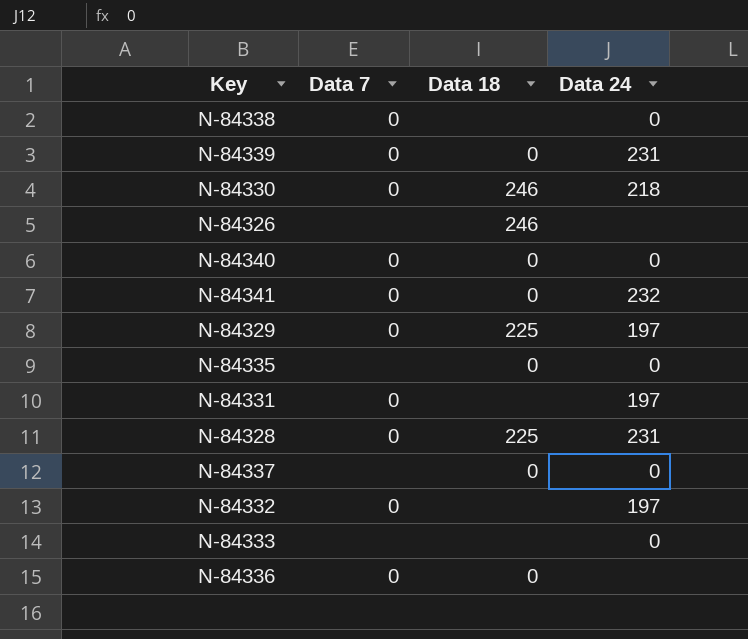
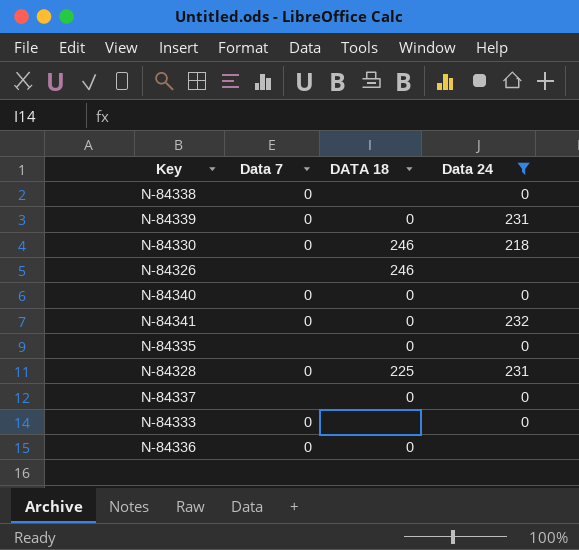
filter: none -> Data 24 != 197
column name: Data 18 -> DATA 18
N-84333 | Data 7: none -> 0

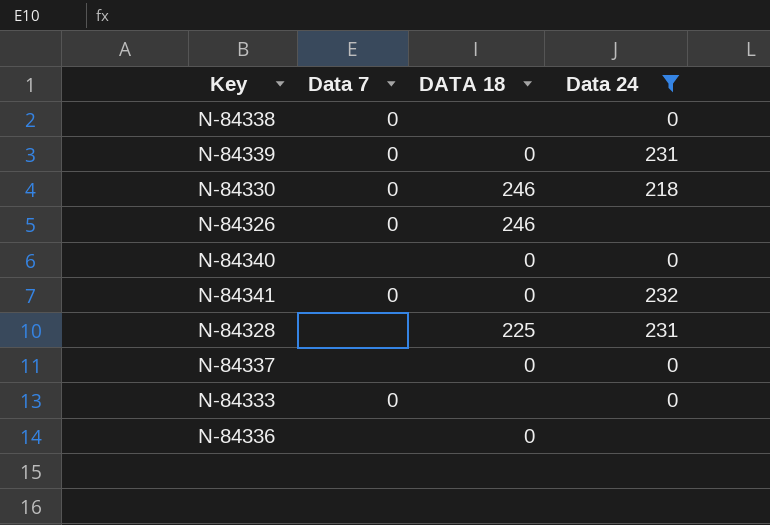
row N-84335: none | 0 | 0 -> none
N-84326 | Data 7: none -> 0
N-84340 | Data 7: 0 -> none
N-84328 | Data 7: 0 -> none
N-84336 | Data 7: 0 -> none

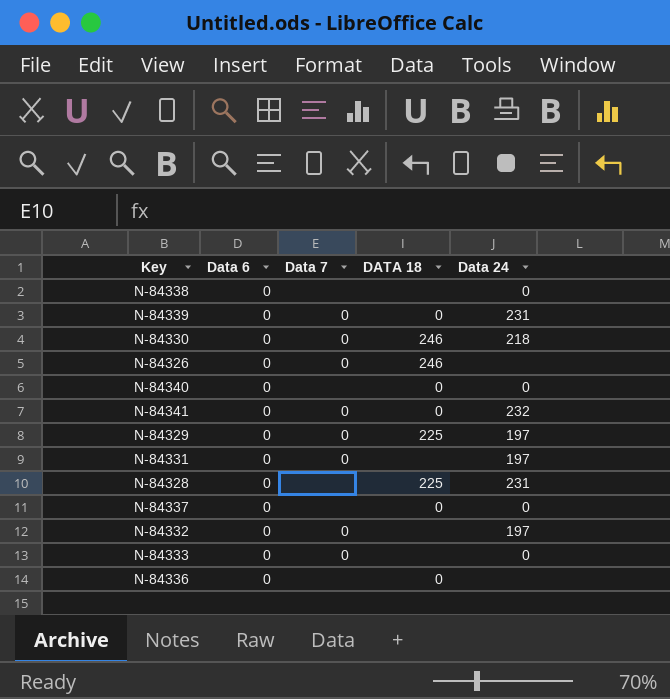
filter: Data 24 != 197 -> none
column Data 6 | position: none -> 2
N-84338 | Data 7: 0 -> none

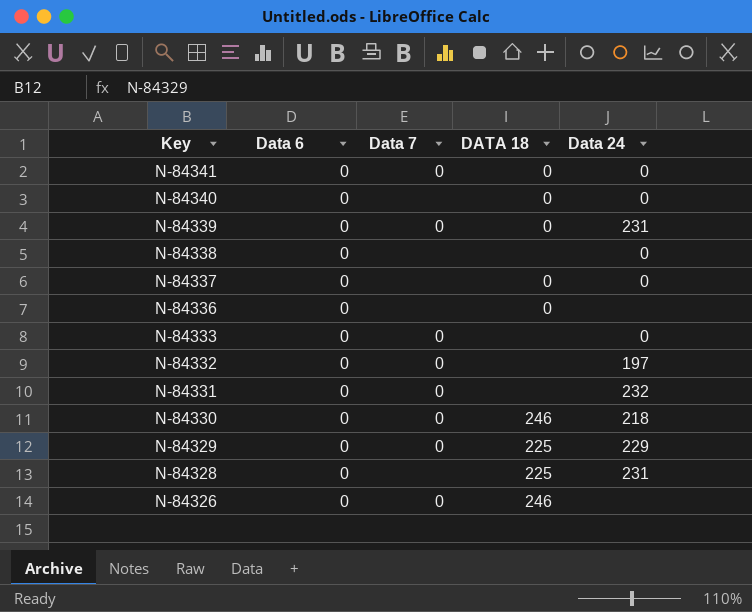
row order: none -> Key descending
N-84341 | Data 24: 232 -> 0
N-84331 | Data 24: 197 -> 232
N-84329 | Data 24: 197 -> 229

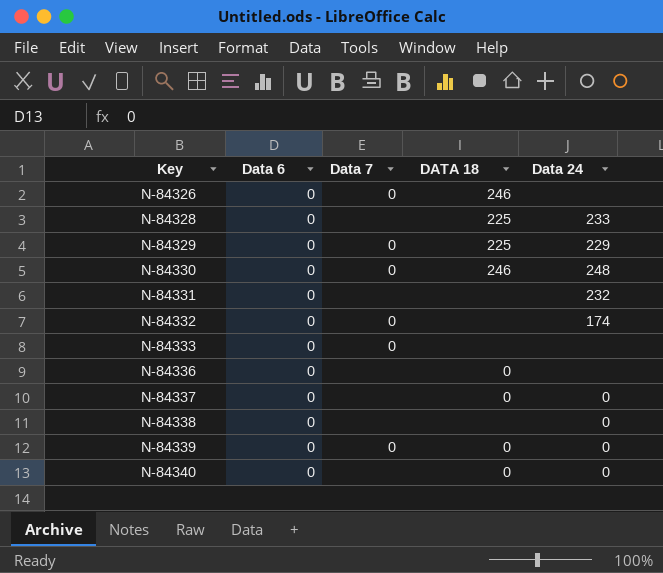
row order: Key descending -> Key ascending
row N-84341: 0 | 0 | 0 | 0 -> none
N-84328 | Data 24: 231 -> 233
N-84330 | Data 24: 218 -> 248
N-84331 | Data 7: 0 -> none
N-84332 | Data 24: 197 -> 174
N-84333 | Data 24: 0 -> none
N-84339 | Data 24: 231 -> 0

